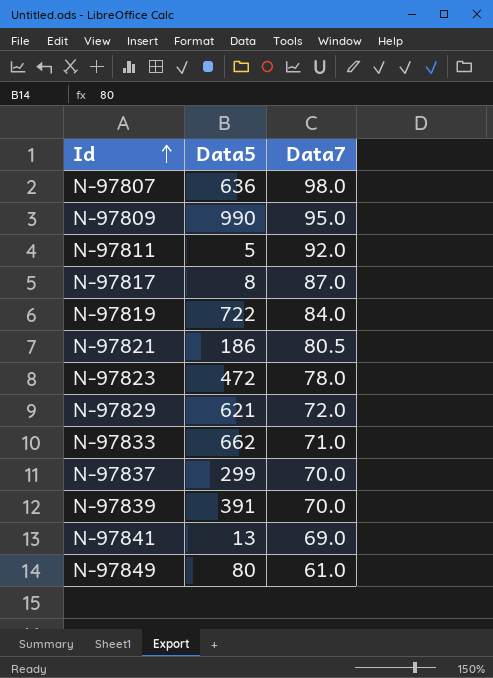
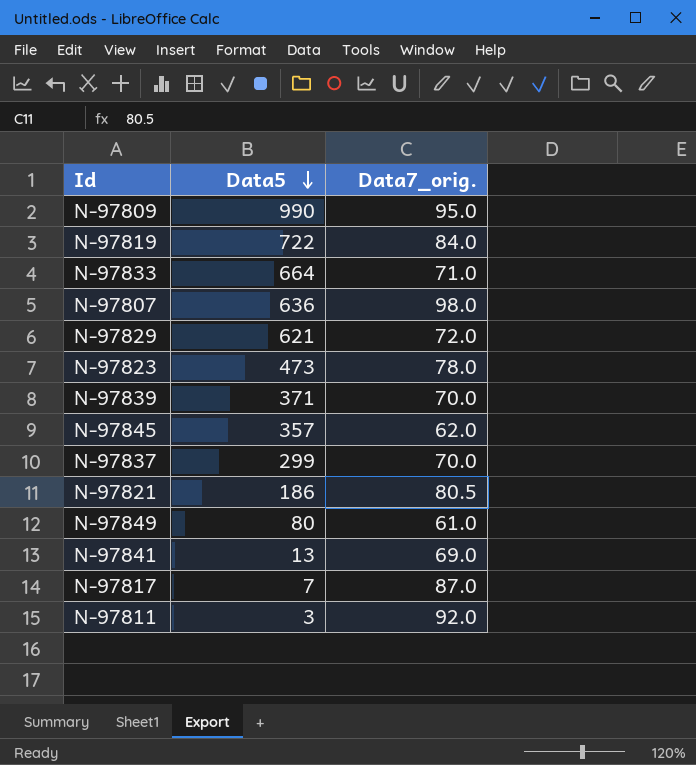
row order: Id ascending -> Data5 descending
column name: Data7 -> Data7_orig.
N-97833 | Data5: 662 -> 664
N-97823 | Data5: 472 -> 473
N-97839 | Data5: 391 -> 371
row N-97845: none -> 357 | 62.0
N-97817 | Data5: 8 -> 7
N-97811 | Data5: 5 -> 3

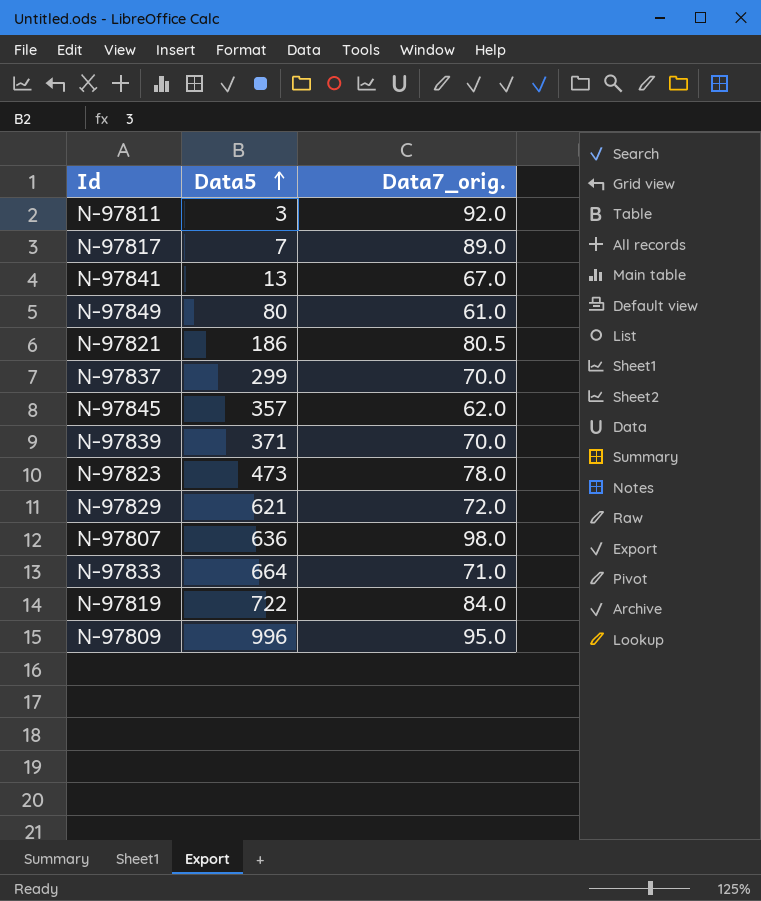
row order: Data5 descending -> Data5 ascending
N-97817 | Data7_orig.: 87.0 -> 89.0
N-97841 | Data7_orig.: 69.0 -> 67.0
N-97809 | Data5: 990 -> 996

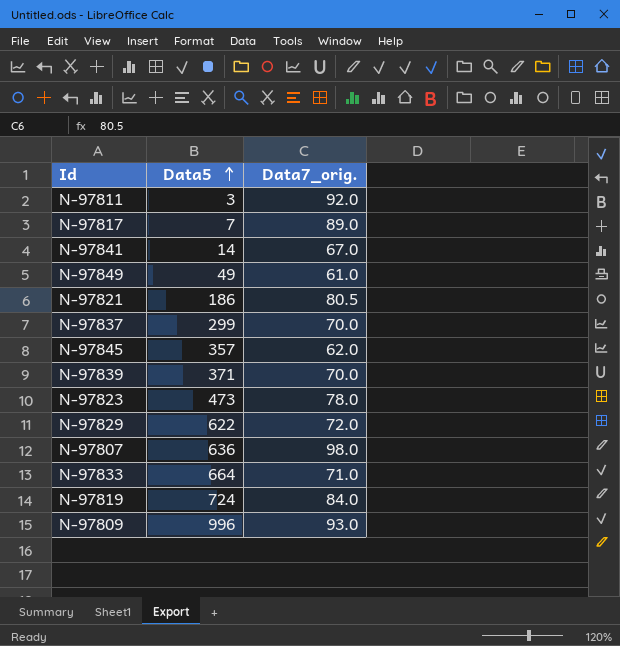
N-97841 | Data5: 13 -> 14
N-97849 | Data5: 80 -> 49
N-97829 | Data5: 621 -> 622
N-97819 | Data5: 722 -> 724
N-97809 | Data7_orig.: 95.0 -> 93.0

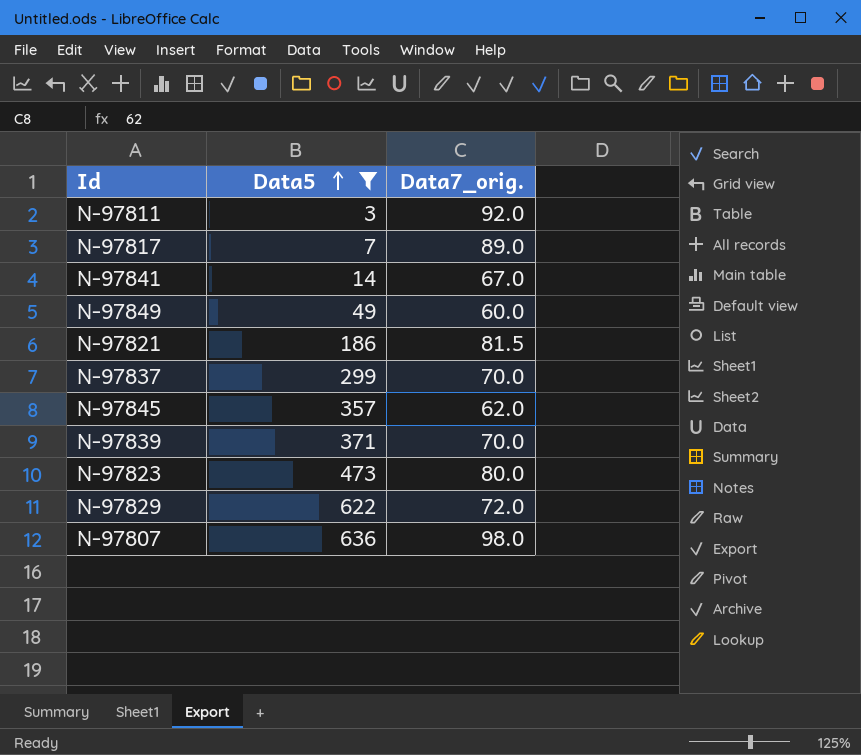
filter: none -> Data5 <= 636
N-97849 | Data7_orig.: 61.0 -> 60.0
N-97821 | Data7_orig.: 80.5 -> 81.5
N-97823 | Data7_orig.: 78.0 -> 80.0

